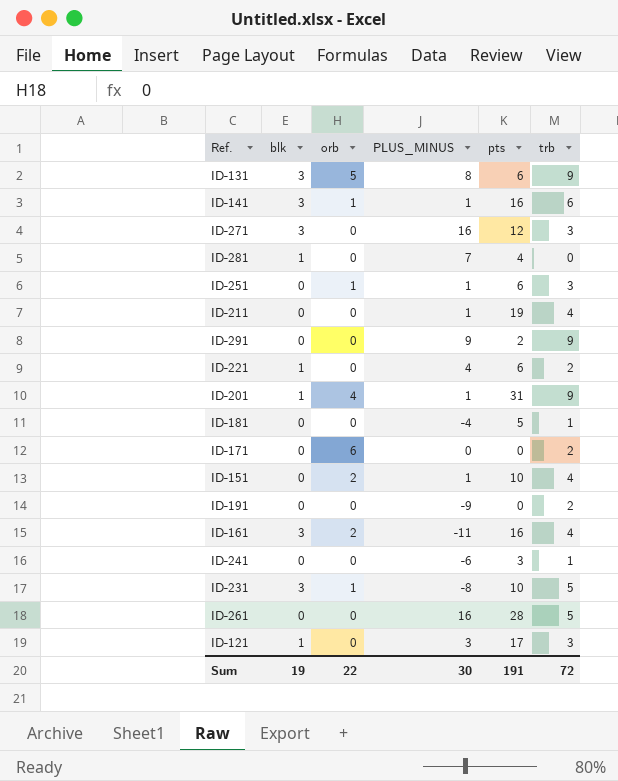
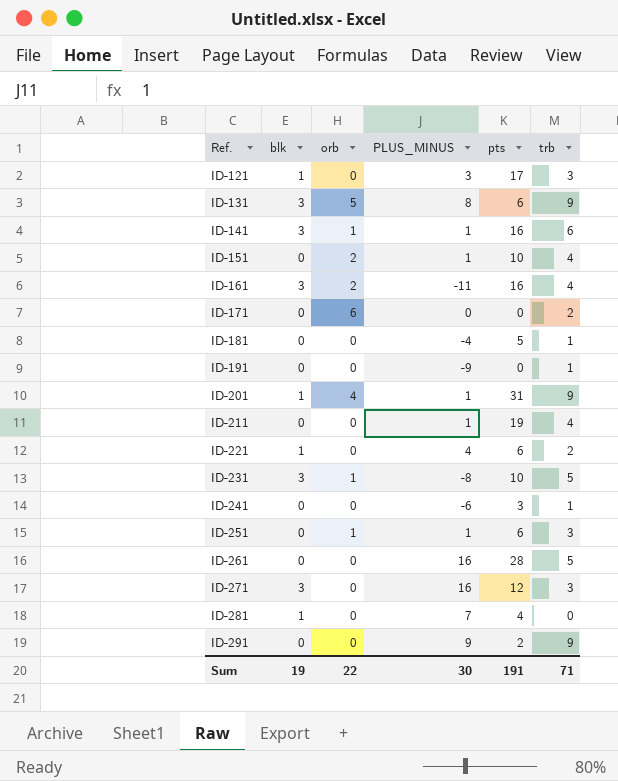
row order: none -> Ref. ascending
ID-191 | trb: 2 -> 1
Sum | trb: 72 -> 71

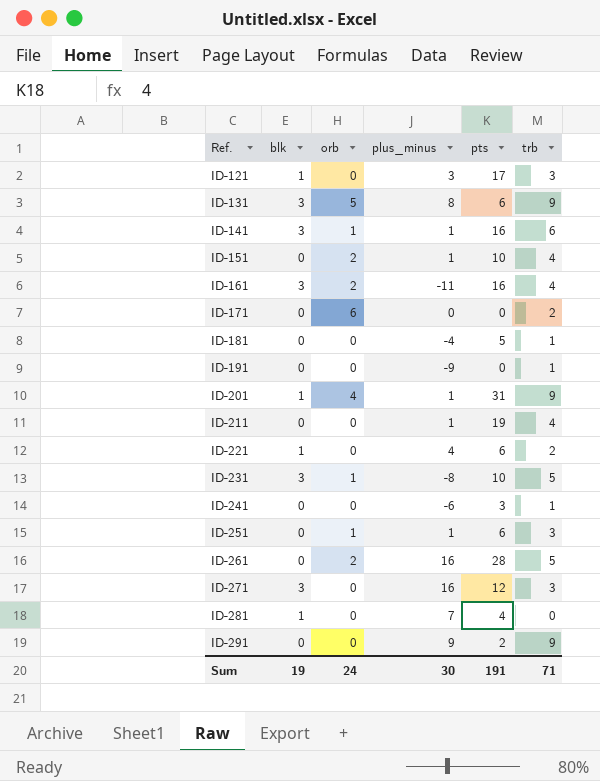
column name: PLUS_MINUS -> plus_minus
ID-261 | orb: 0 -> 2
Sum | orb: 22 -> 24

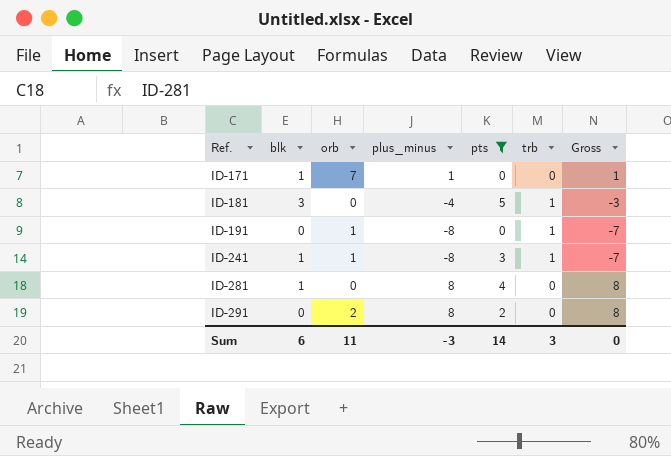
filter: none -> pts <= 5
column Gross | formula: none -> [plus_minus] + [trb]
ID-171 | blk: 0 -> 1
ID-171 | orb: 6 -> 7
ID-171 | plus_minus: 0 -> 1
ID-171 | trb: 2 -> 0
ID-181 | blk: 0 -> 3
ID-191 | orb: 0 -> 1
ID-191 | plus_minus: -9 -> -8
ID-241 | blk: 0 -> 1
ID-241 | orb: 0 -> 1
ID-241 | plus_minus: -6 -> -8
ID-281 | plus_minus: 7 -> 8
ID-291 | orb: 0 -> 2
ID-291 | plus_minus: 9 -> 8
ID-291 | trb: 9 -> 0
Sum | blk: 19 -> 6
Sum | orb: 24 -> 11
Sum | plus_minus: 30 -> -3
Sum | pts: 191 -> 14
Sum | trb: 71 -> 3

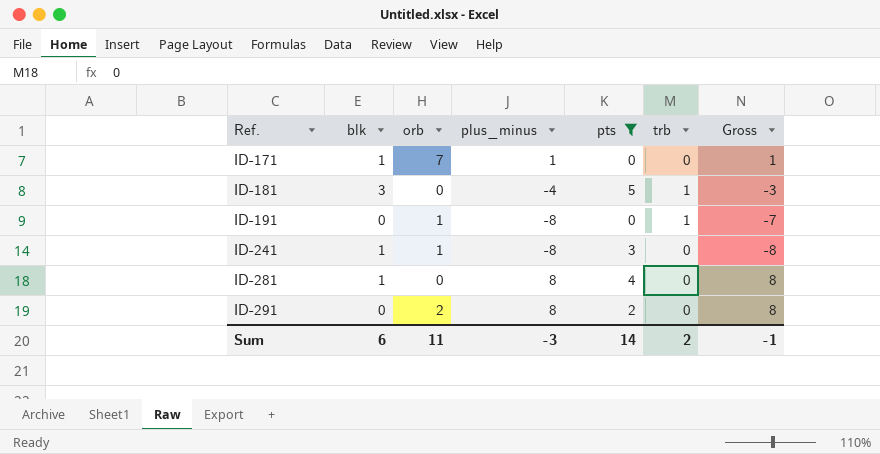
ID-241 | trb: 1 -> 0
ID-241 | Gross: -7 -> -8
Sum | trb: 3 -> 2
Sum | Gross: 0 -> -1

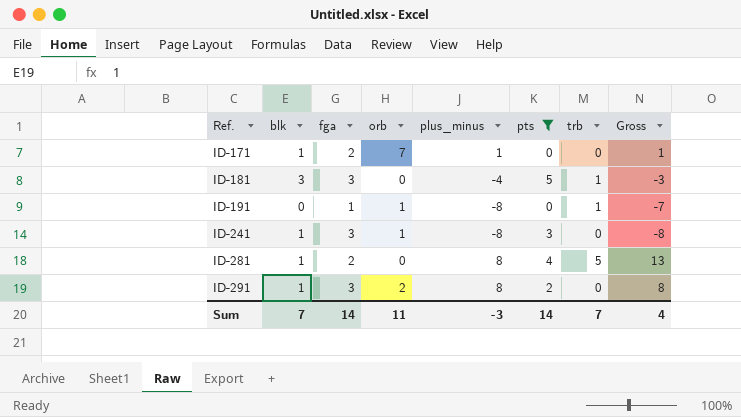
column fga | position: none -> 3
ID-281 | trb: 0 -> 5
ID-281 | Gross: 8 -> 13
ID-291 | blk: 0 -> 1
Sum | blk: 6 -> 7
Sum | trb: 2 -> 7
Sum | Gross: -1 -> 4

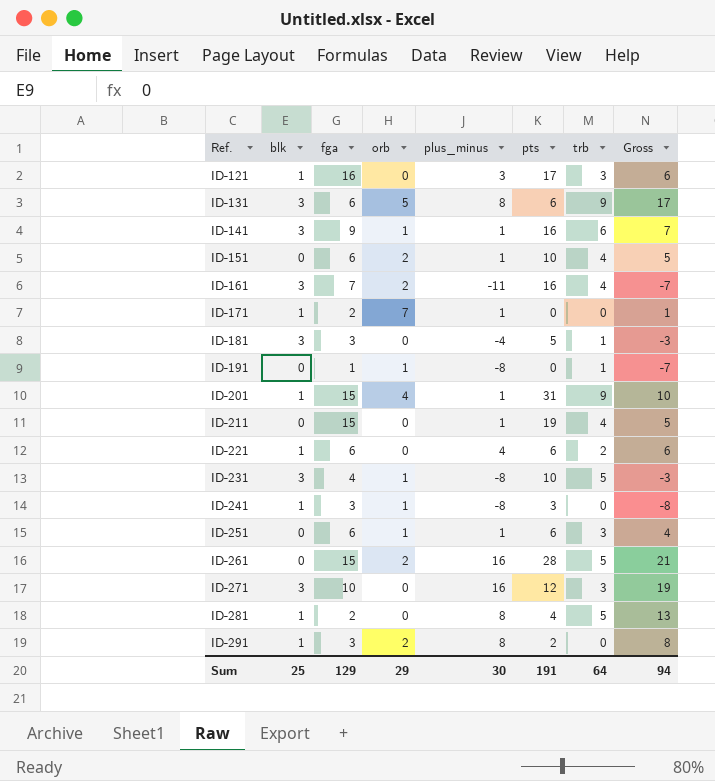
filter: pts <= 5 -> none
Sum | blk: 7 -> 25
Sum | fga: 14 -> 129
Sum | orb: 11 -> 29
Sum | plus_minus: -3 -> 30
Sum | pts: 14 -> 191
Sum | trb: 7 -> 64
Sum | Gross: 4 -> 94

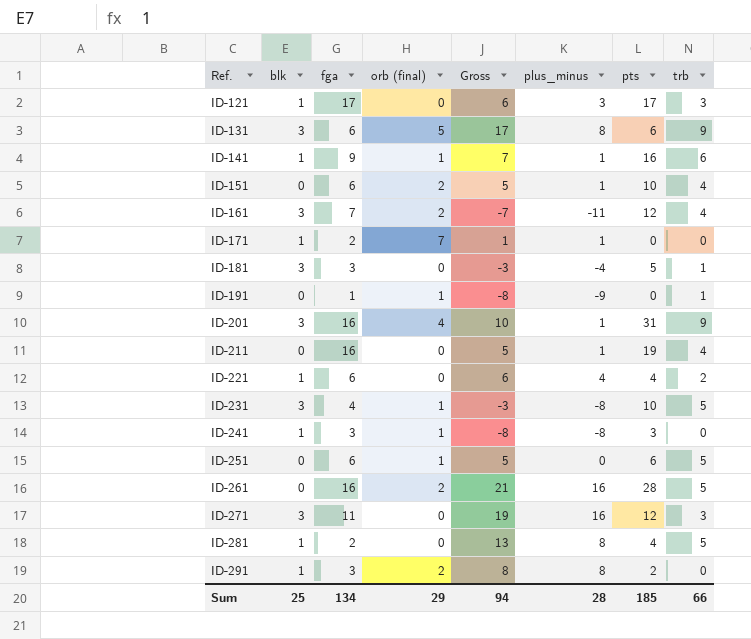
column name: orb -> orb (final)
column Gross | position: 8 -> 5
ID-121 | fga: 16 -> 17
ID-141 | blk: 3 -> 1
ID-161 | pts: 16 -> 12
ID-191 | Gross: -7 -> -8
ID-191 | plus_minus: -8 -> -9
ID-201 | blk: 1 -> 3
ID-201 | fga: 15 -> 16
ID-211 | fga: 15 -> 16
ID-221 | pts: 6 -> 4
ID-251 | Gross: 4 -> 5
ID-251 | plus_minus: 1 -> 0
ID-251 | trb: 3 -> 5
ID-261 | fga: 15 -> 16
ID-271 | fga: 10 -> 11
Sum | fga: 129 -> 134
Sum | plus_minus: 30 -> 28
Sum | pts: 191 -> 185
Sum | trb: 64 -> 66

